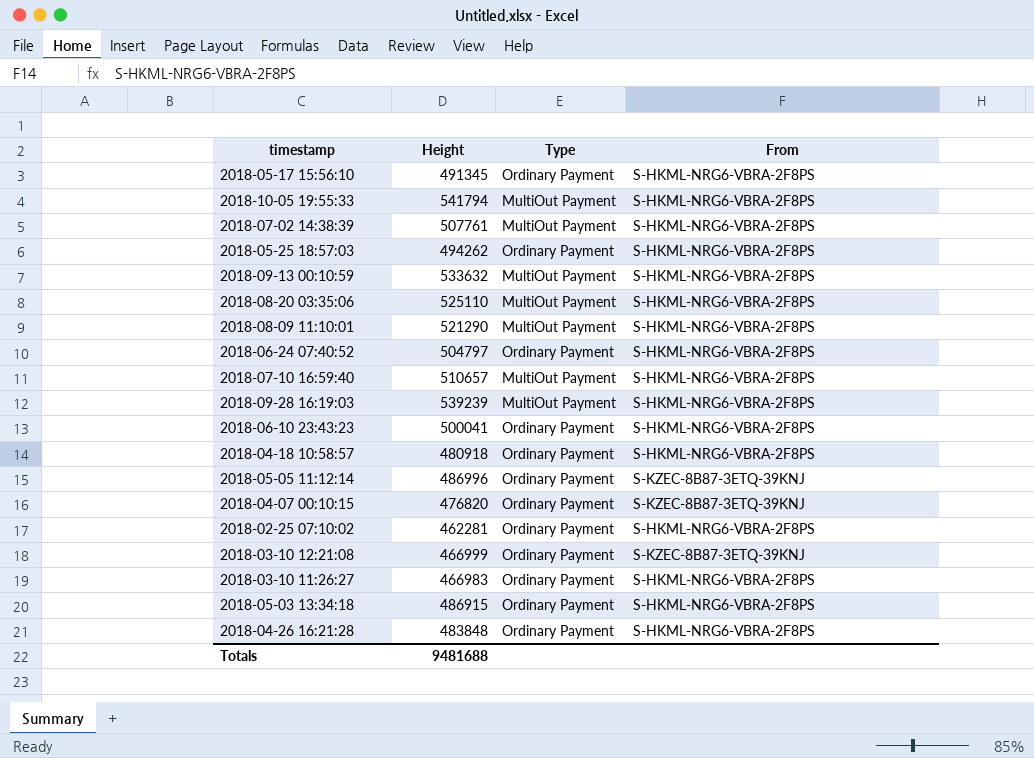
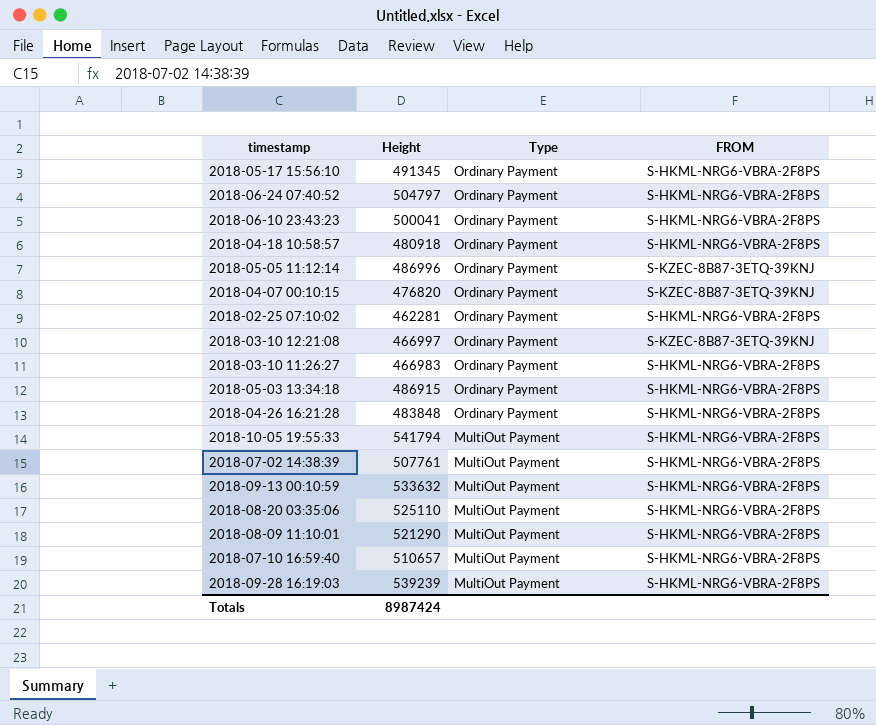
row order: none -> Type descending
column name: From -> FROM
row 2018-05-25 18:57:03: 494262 | Ordinary Payment | S-HKML-NRG6-VBRA-2F8PS -> none
2018-03-10 12:21:08 | Height: 466999 -> 466997
Totals | Height: 9481688 -> 8987424

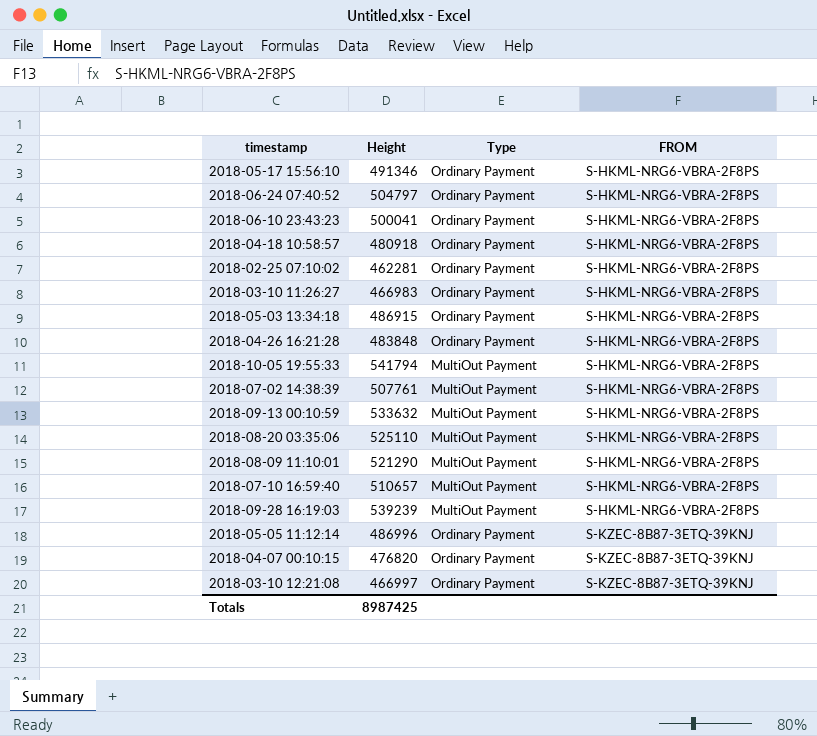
row order: Type descending -> FROM ascending
2018-05-17 15:56:10 | Height: 491345 -> 491346
Totals | Height: 8987424 -> 8987425

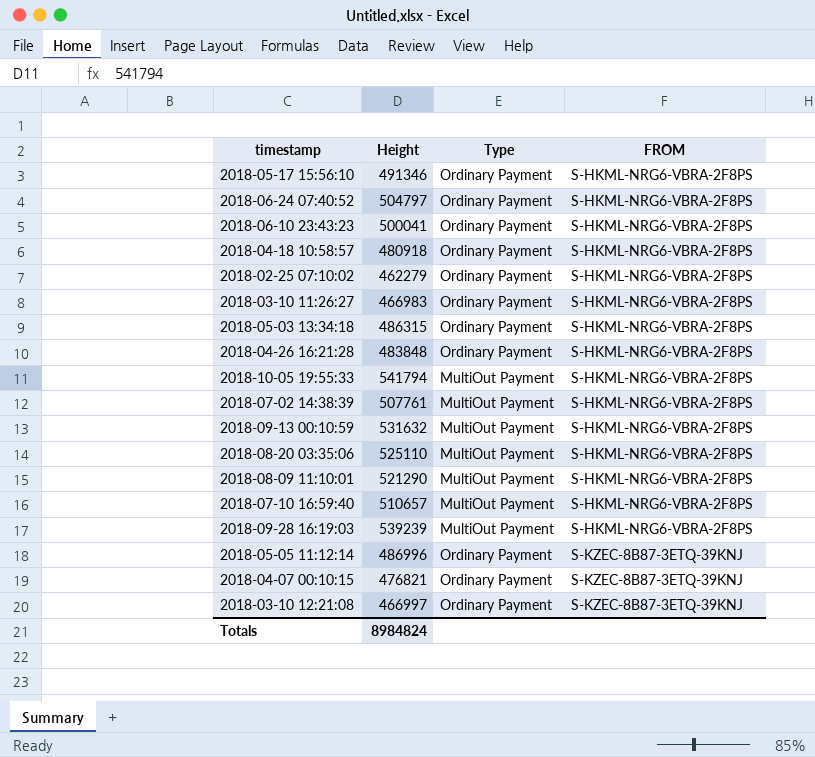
2018-02-25 07:10:02 | Height: 462281 -> 462279
2018-05-03 13:34:18 | Height: 486915 -> 486315
2018-09-13 00:10:59 | Height: 533632 -> 531632
2018-04-07 00:10:15 | Height: 476820 -> 476821
Totals | Height: 8987425 -> 8984824

